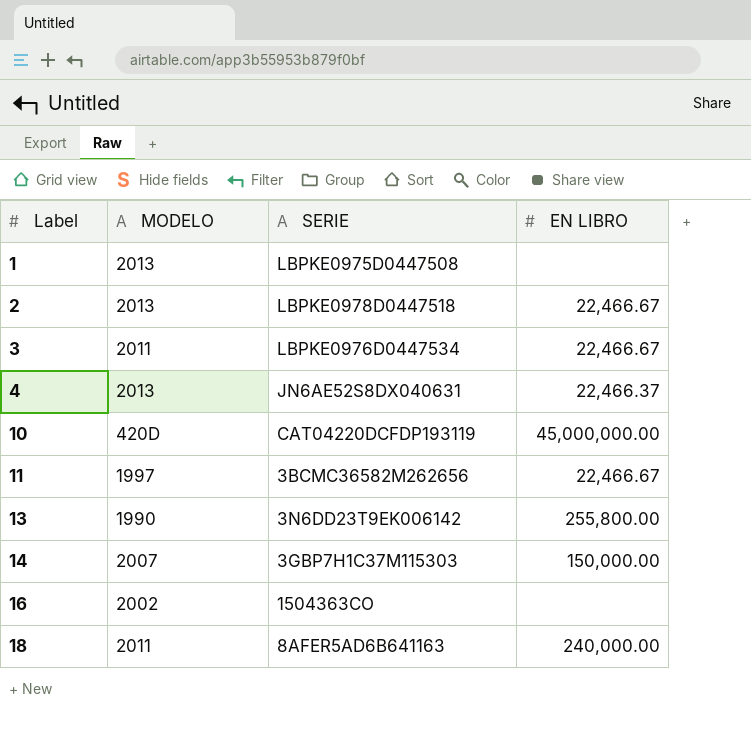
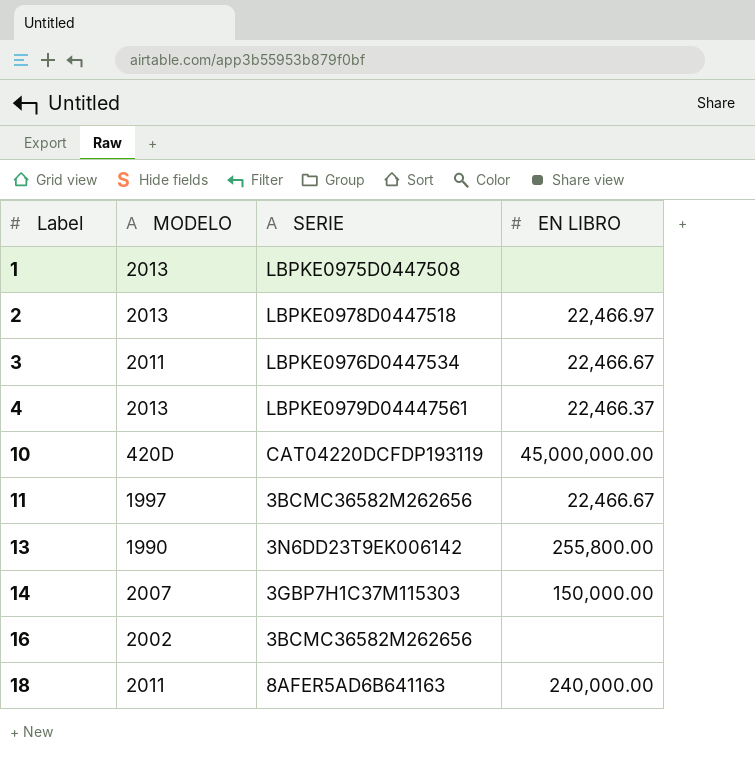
2 | EN LIBRO: 22,466.67 -> 22,466.97
4 | SERIE: JN6AE52S8DX040631 -> LBPKE0979D04447561
16 | SERIE: 1504363CO -> 3BCMC36582M262656

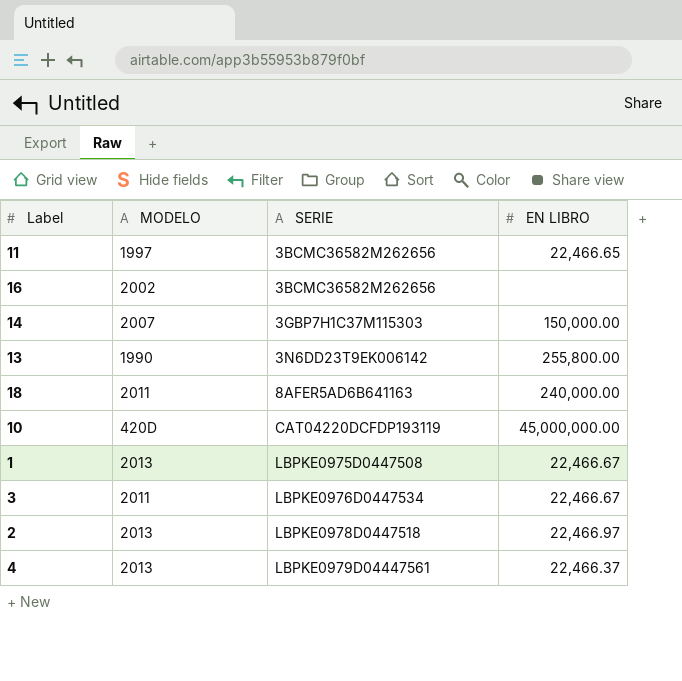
row order: Label ascending -> SERIE ascending
11 | EN LIBRO: 22,466.67 -> 22,466.65
1 | EN LIBRO: none -> 22,466.67

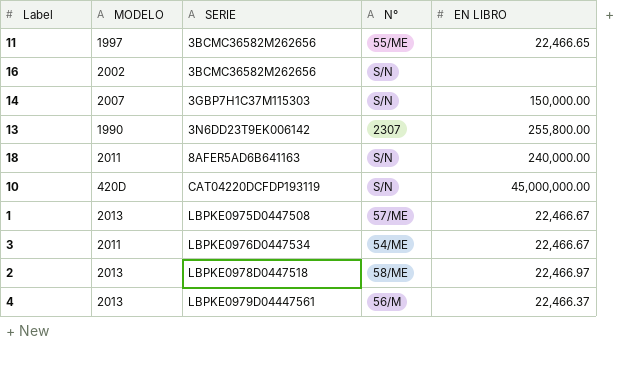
column N° | position: none -> 4

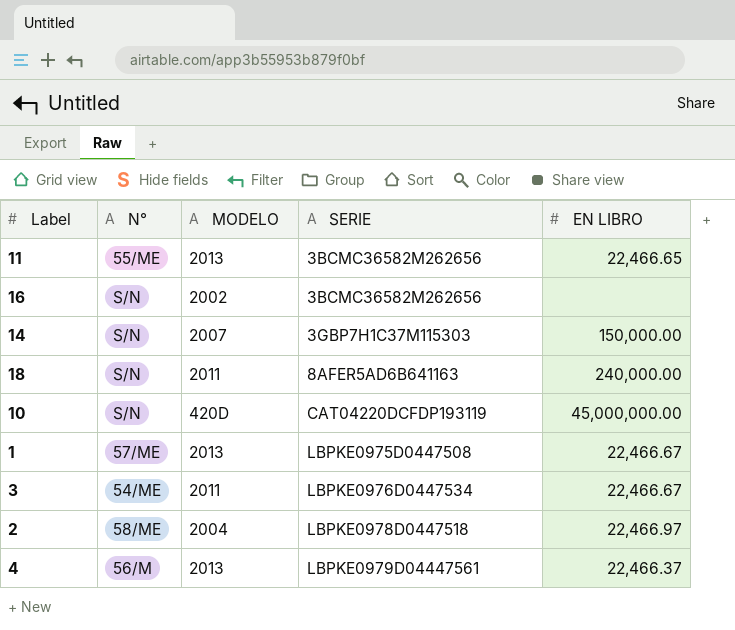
column N° | position: 4 -> 2
row 13: 1990 | 3N6DD23T9EK006142 | 2307 | 255,800.00 -> none
11 | MODELO: 1997 -> 2013
2 | MODELO: 2013 -> 2004

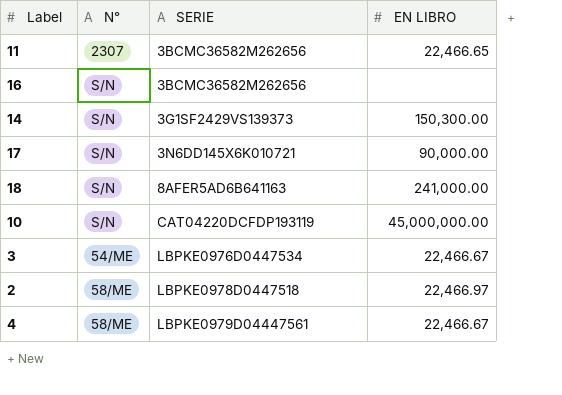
column MODELO | position: 3 -> none
row 1: 57/ME | 2013 | LBPKE0975D0447508 | 22,466.67 -> none
11 | N°: 55/ME -> 2307
14 | SERIE: 3GBP7H1C37M115303 -> 3G1SF2429VS139373
14 | EN LIBRO: 150,000.00 -> 150,300.00
row 17: none -> S/N | 3N6DD145X6K010721 | 90,000.00
18 | EN LIBRO: 240,000.00 -> 241,000.00
4 | N°: 56/M -> 58/ME
4 | EN LIBRO: 22,466.37 -> 22,466.67

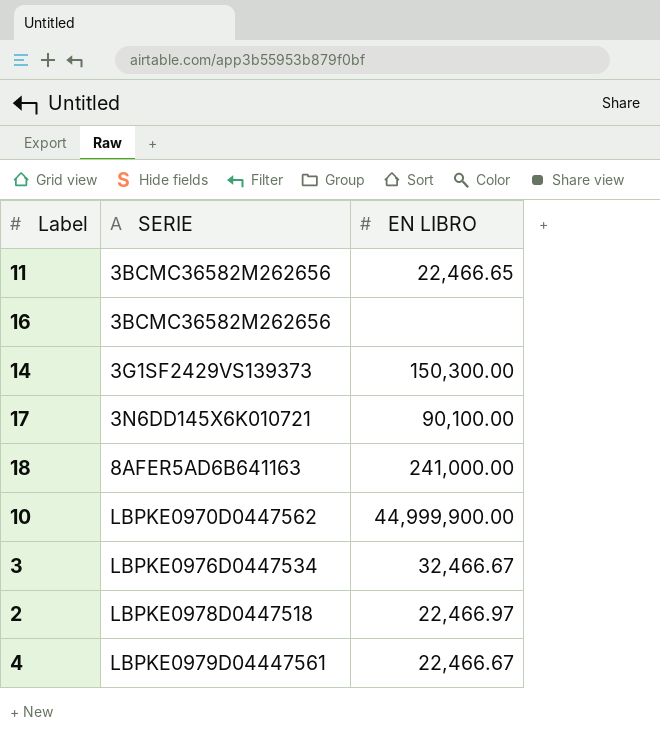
column N° | position: 2 -> none
17 | EN LIBRO: 90,000.00 -> 90,100.00
10 | SERIE: CAT04220DCFDP193119 -> LBPKE0970D0447562
10 | EN LIBRO: 45,000,000.00 -> 44,999,900.00
3 | EN LIBRO: 22,466.67 -> 32,466.67

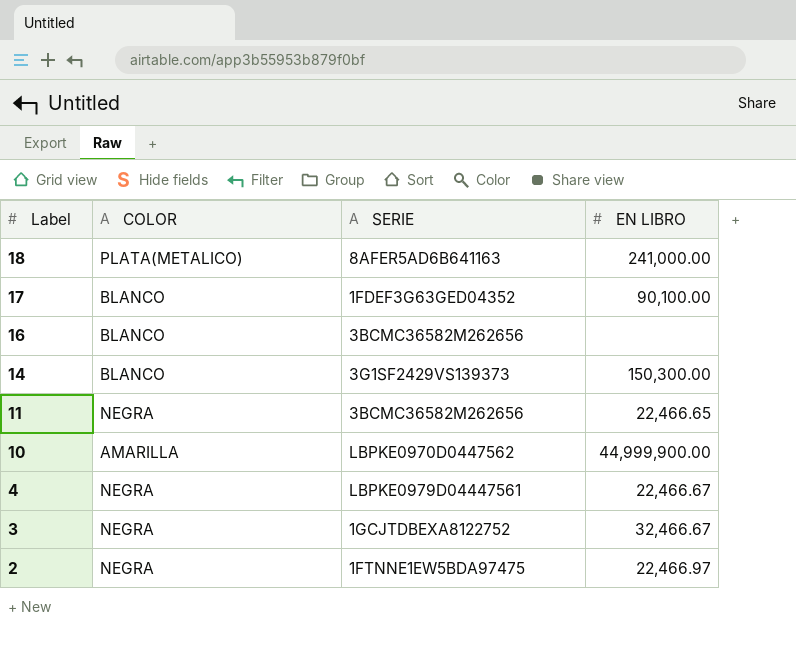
row order: SERIE ascending -> Label descending
column COLOR | position: none -> 2
17 | SERIE: 3N6DD145X6K010721 -> 1FDEF3G63GED04352
3 | SERIE: LBPKE0976D0447534 -> 1GCJTDBEXA8122752
2 | SERIE: LBPKE0978D0447518 -> 1FTNNE1EW5BDA97475

